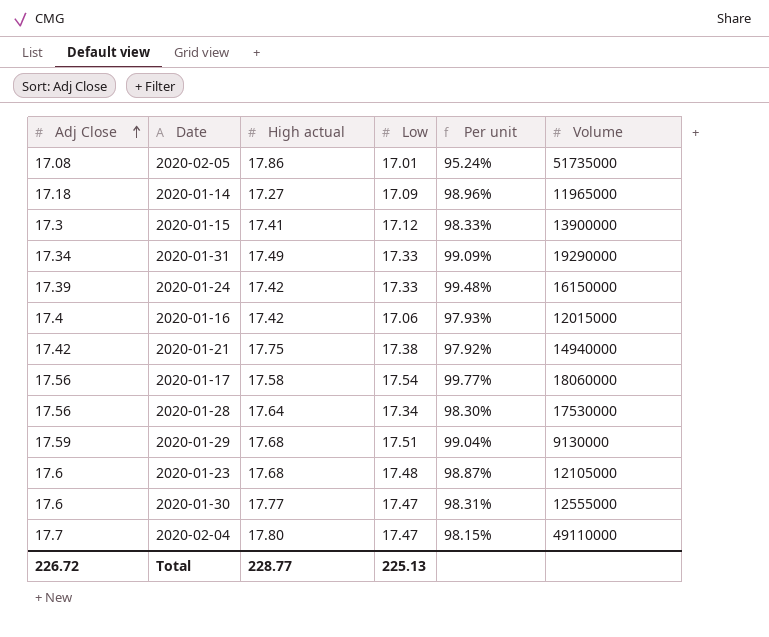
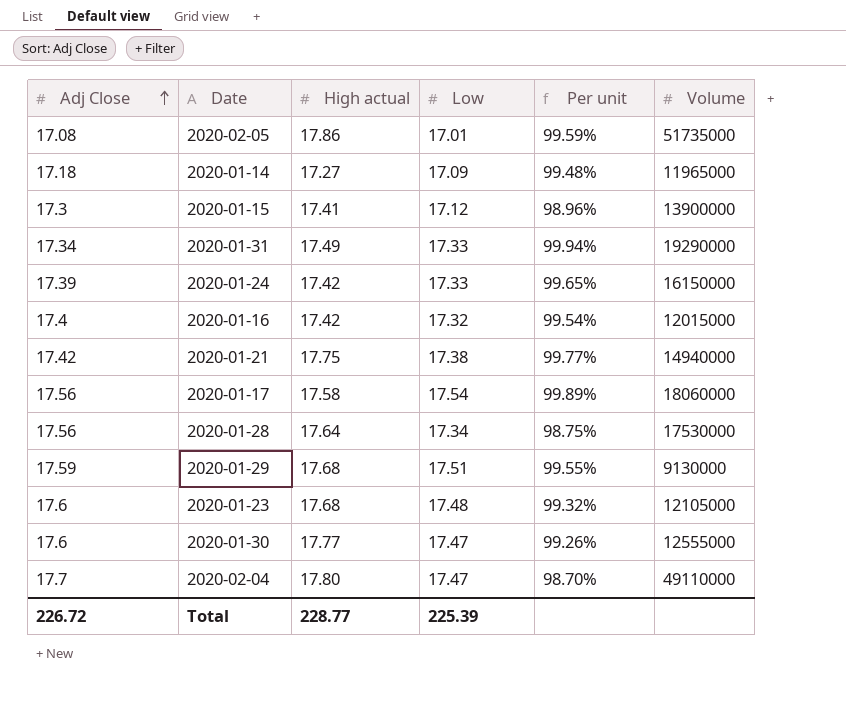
column Per unit | formula: [Low] / [High actual] -> [Low] / [Adj Close]
2020-01-16 | Low: 17.06 -> 17.32
Total | Low: 225.13 -> 225.39

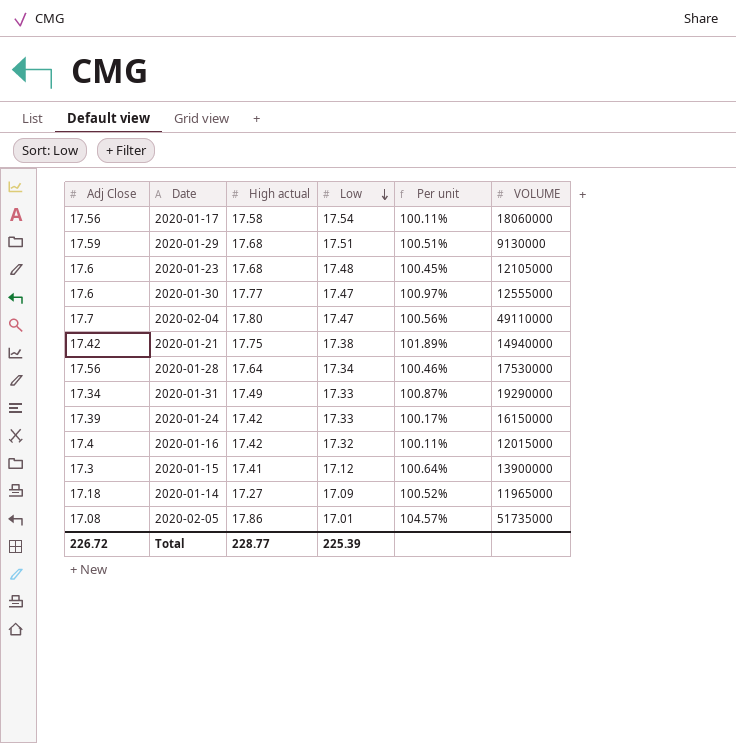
row order: Adj Close ascending -> Low descending
column Per unit | formula: [Low] / [Adj Close] -> [High actual] / [Adj Close]
column name: Volume -> VOLUME

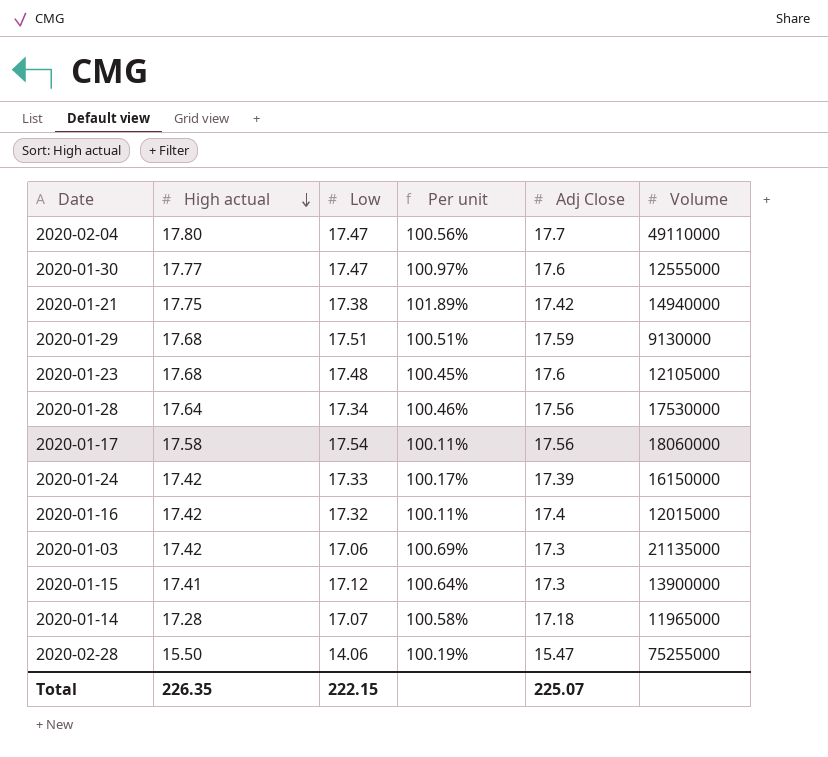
row order: Low descending -> High actual descending
column Adj Close | position: 1 -> 5
column name: VOLUME -> Volume
row 2020-01-31: 17.34 | 17.49 | 17.33 | 100.87% | 19290000 -> none
row 2020-02-05: 17.08 | 17.86 | 17.01 | 104.57% | 51735000 -> none
row 2020-01-03: none -> 17.42 | 17.06 | 100.69% | 17.3 | 21135000
2020-01-14 | High actual: 17.27 -> 17.28
2020-01-14 | Low: 17.09 -> 17.07
2020-01-14 | Per unit: 100.52% -> 100.58%
row 2020-02-28: none -> 15.50 | 14.06 | 100.19% | 15.47 | 75255000
Total | High actual: 228.77 -> 226.35
Total | Low: 225.39 -> 222.15
Total | Adj Close: 226.72 -> 225.07

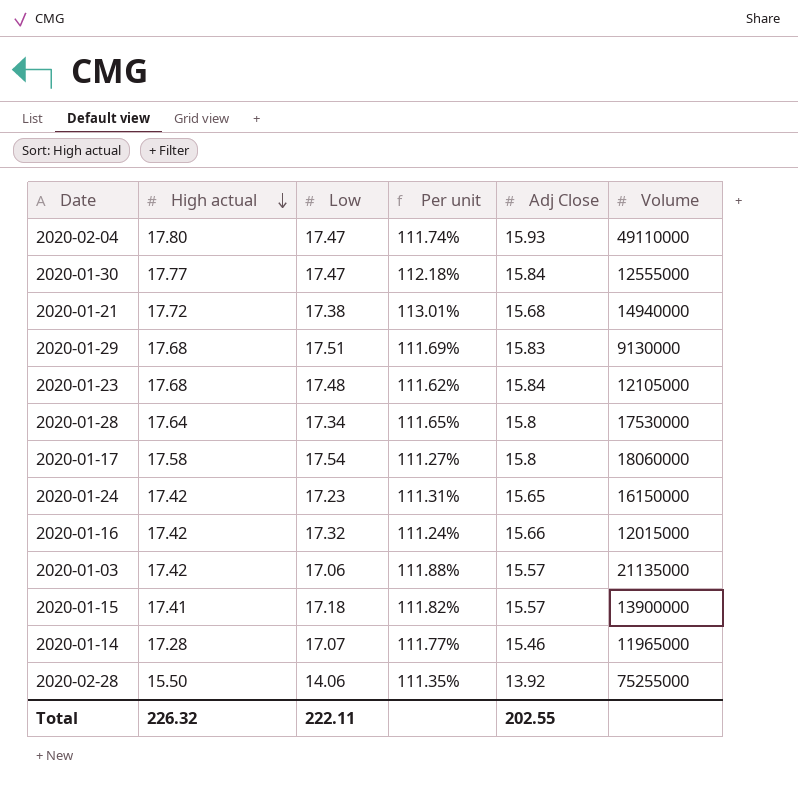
2020-02-04 | Per unit: 100.56% -> 111.74%
2020-02-04 | Adj Close: 17.7 -> 15.93
2020-01-30 | Per unit: 100.97% -> 112.18%
2020-01-30 | Adj Close: 17.6 -> 15.84
2020-01-21 | High actual: 17.75 -> 17.72
2020-01-21 | Per unit: 101.89% -> 113.01%
2020-01-21 | Adj Close: 17.42 -> 15.68
2020-01-29 | Per unit: 100.51% -> 111.69%
2020-01-29 | Adj Close: 17.59 -> 15.83
2020-01-23 | Per unit: 100.45% -> 111.62%
2020-01-23 | Adj Close: 17.6 -> 15.84
2020-01-28 | Per unit: 100.46% -> 111.65%
2020-01-28 | Adj Close: 17.56 -> 15.8
2020-01-17 | Per unit: 100.11% -> 111.27%
2020-01-17 | Adj Close: 17.56 -> 15.8
2020-01-24 | Low: 17.33 -> 17.23
2020-01-24 | Per unit: 100.17% -> 111.31%
2020-01-24 | Adj Close: 17.39 -> 15.65
2020-01-16 | Per unit: 100.11% -> 111.24%
2020-01-16 | Adj Close: 17.4 -> 15.66
2020-01-03 | Per unit: 100.69% -> 111.88%
2020-01-03 | Adj Close: 17.3 -> 15.57
2020-01-15 | Low: 17.12 -> 17.18
2020-01-15 | Per unit: 100.64% -> 111.82%
2020-01-15 | Adj Close: 17.3 -> 15.57
2020-01-14 | Per unit: 100.58% -> 111.77%
2020-01-14 | Adj Close: 17.18 -> 15.46
2020-02-28 | Per unit: 100.19% -> 111.35%
2020-02-28 | Adj Close: 15.47 -> 13.92
Total | High actual: 226.35 -> 226.32
Total | Low: 222.15 -> 222.11
Total | Adj Close: 225.07 -> 202.55

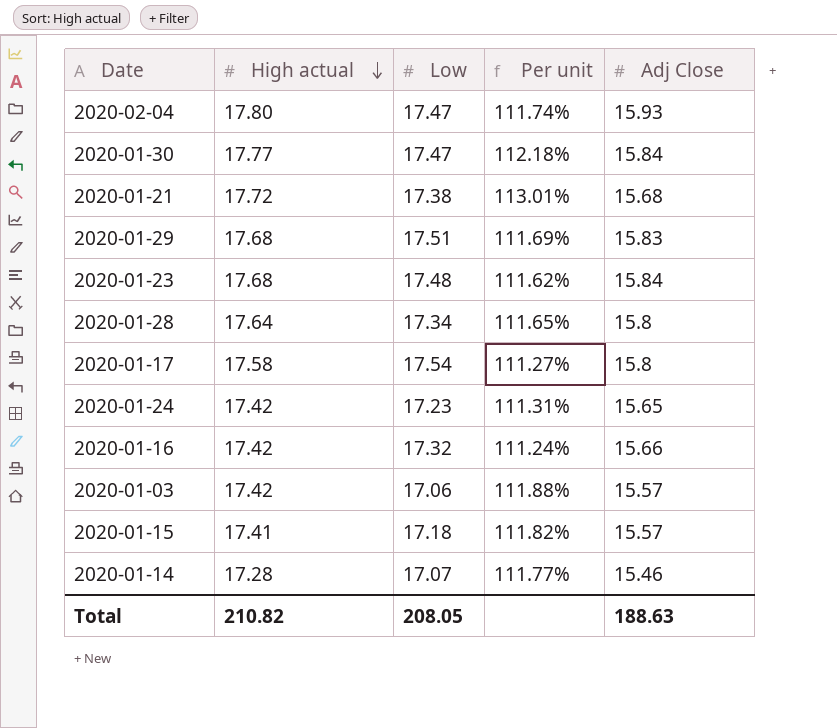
column Volume | position: 6 -> none
row 2020-02-28: 15.50 | 14.06 | 111.35% | 13.92 | 75255000 -> none
Total | High actual: 226.32 -> 210.82
Total | Low: 222.11 -> 208.05
Total | Adj Close: 202.55 -> 188.63

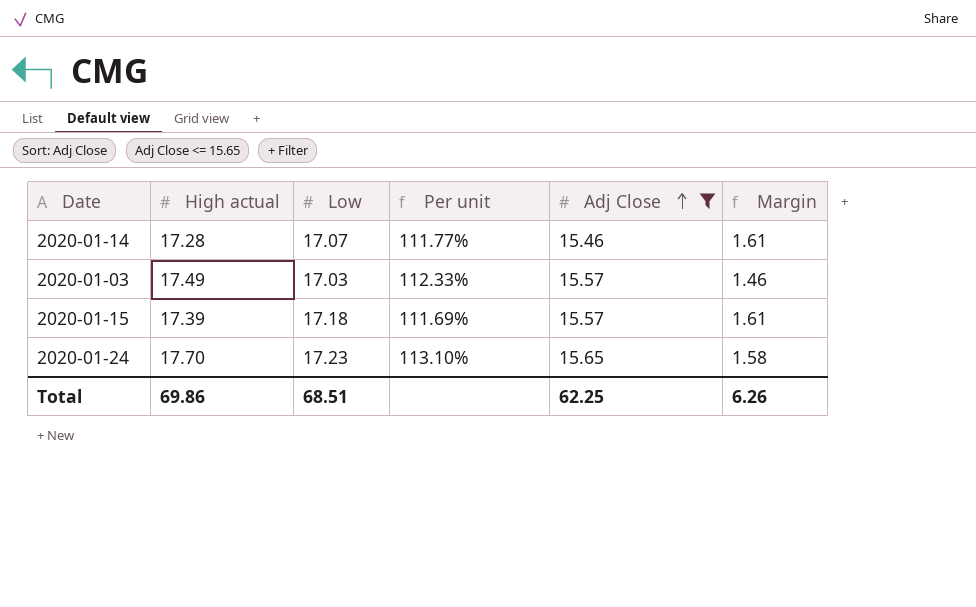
filter: none -> Adj Close <= 15.65
row order: High actual descending -> Adj Close ascending
column Margin | formula: none -> [Low] - [Adj Close]
2020-01-03 | High actual: 17.42 -> 17.49
2020-01-03 | Low: 17.06 -> 17.03
2020-01-03 | Per unit: 111.88% -> 112.33%
2020-01-15 | High actual: 17.41 -> 17.39
2020-01-15 | Per unit: 111.82% -> 111.69%
2020-01-24 | High actual: 17.42 -> 17.70
2020-01-24 | Per unit: 111.31% -> 113.10%
Total | High actual: 210.82 -> 69.86
Total | Low: 208.05 -> 68.51
Total | Adj Close: 188.63 -> 62.25

